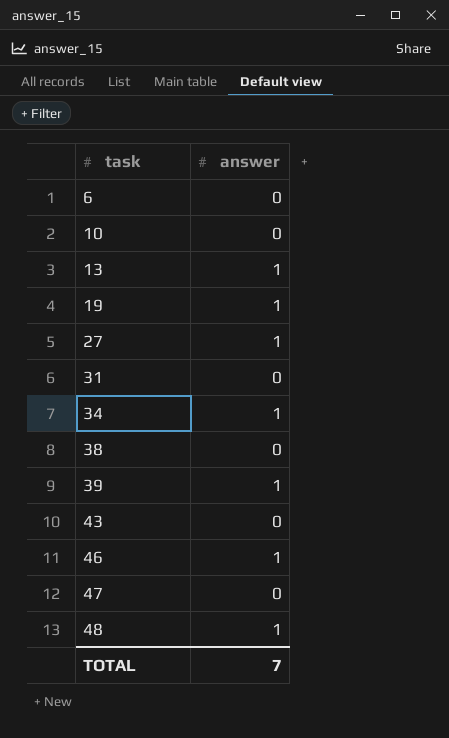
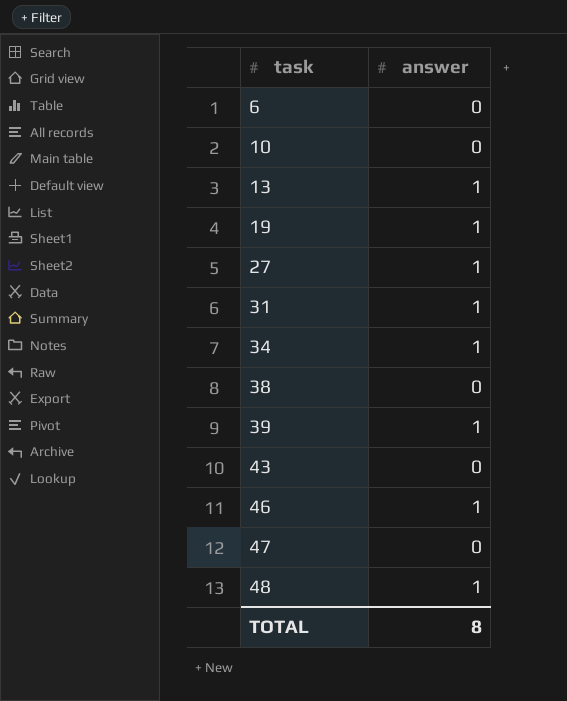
31 | answer: 0 -> 1
TOTAL | answer: 7 -> 8

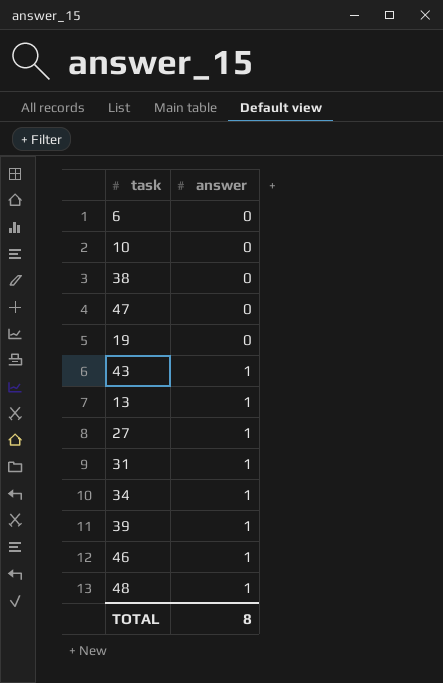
row order: task ascending -> answer ascending
19 | answer: 1 -> 0
43 | answer: 0 -> 1

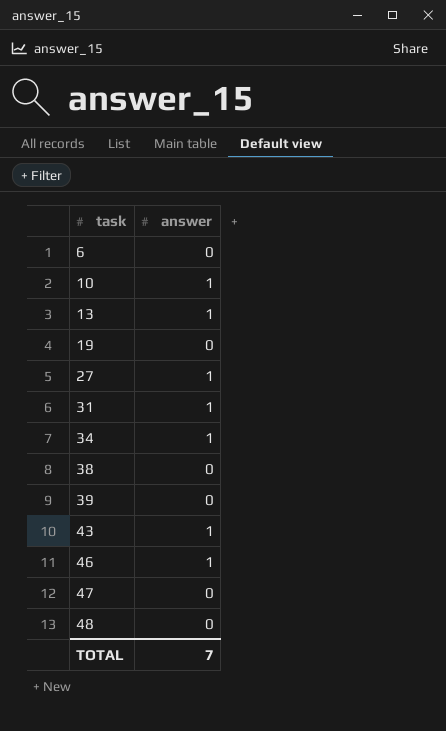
row order: answer ascending -> task ascending
10 | answer: 0 -> 1
39 | answer: 1 -> 0
48 | answer: 1 -> 0
TOTAL | answer: 8 -> 7

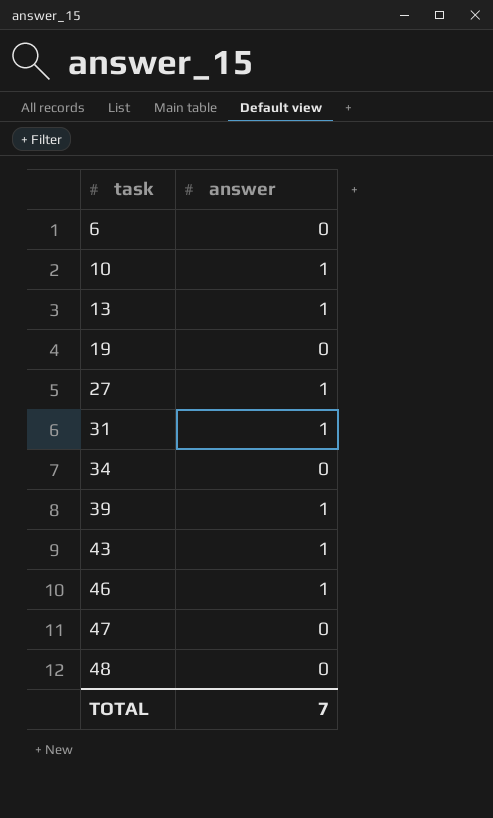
row 38: 0 -> none
34 | answer: 1 -> 0
39 | answer: 0 -> 1

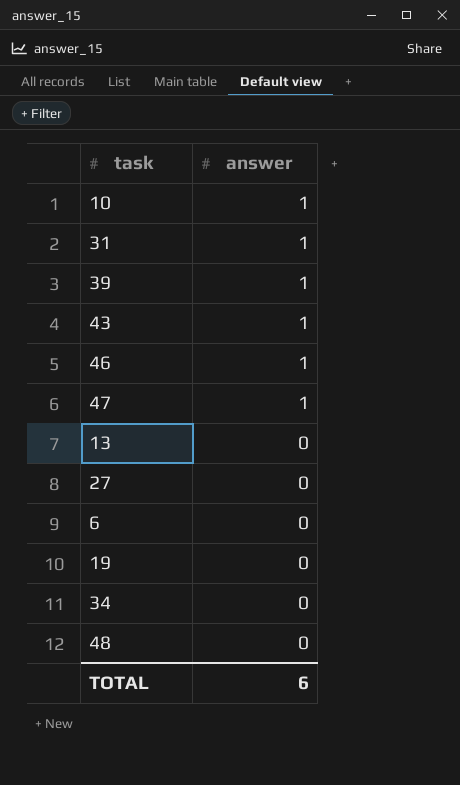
row order: task ascending -> answer descending
47 | answer: 0 -> 1
13 | answer: 1 -> 0
27 | answer: 1 -> 0
TOTAL | answer: 7 -> 6

